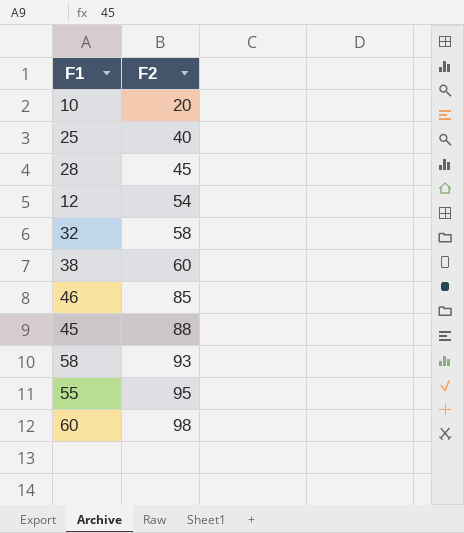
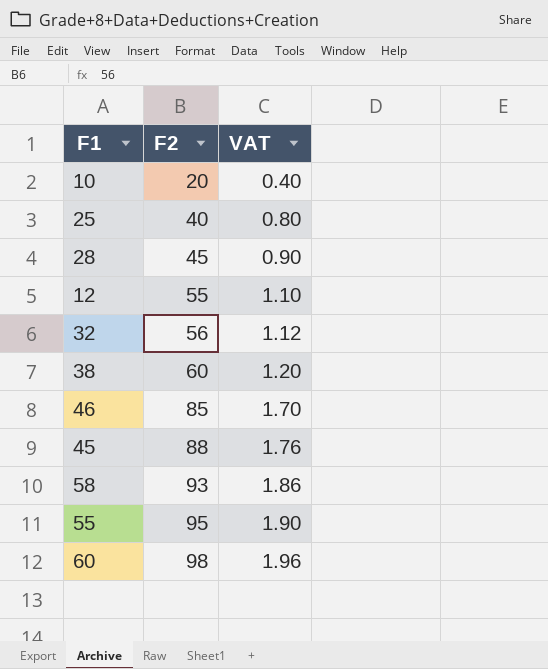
column VAT | formula: none -> [F2] * 0.02
12 | F2: 54 -> 55
32 | F2: 58 -> 56

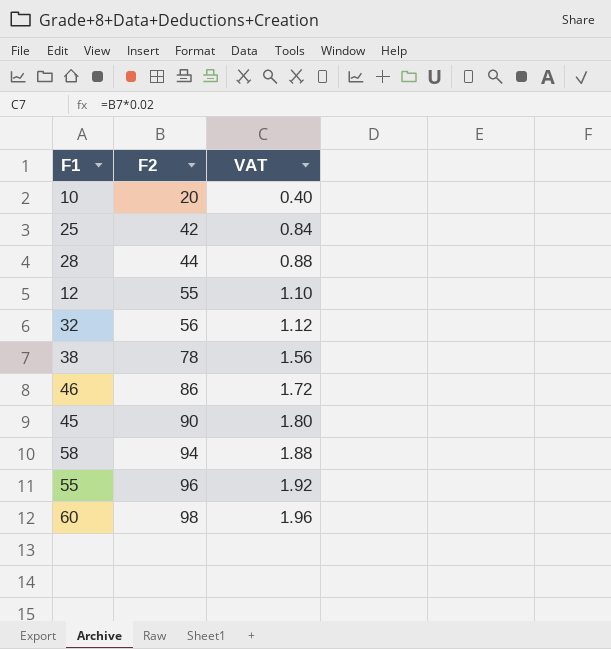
25 | F2: 40 -> 42
25 | VAT: 0.80 -> 0.84
28 | F2: 45 -> 44
28 | VAT: 0.90 -> 0.88
38 | F2: 60 -> 78
38 | VAT: 1.20 -> 1.56
46 | F2: 85 -> 86
46 | VAT: 1.70 -> 1.72
45 | F2: 88 -> 90
45 | VAT: 1.76 -> 1.80
58 | F2: 93 -> 94
58 | VAT: 1.86 -> 1.88
55 | F2: 95 -> 96
55 | VAT: 1.90 -> 1.92

